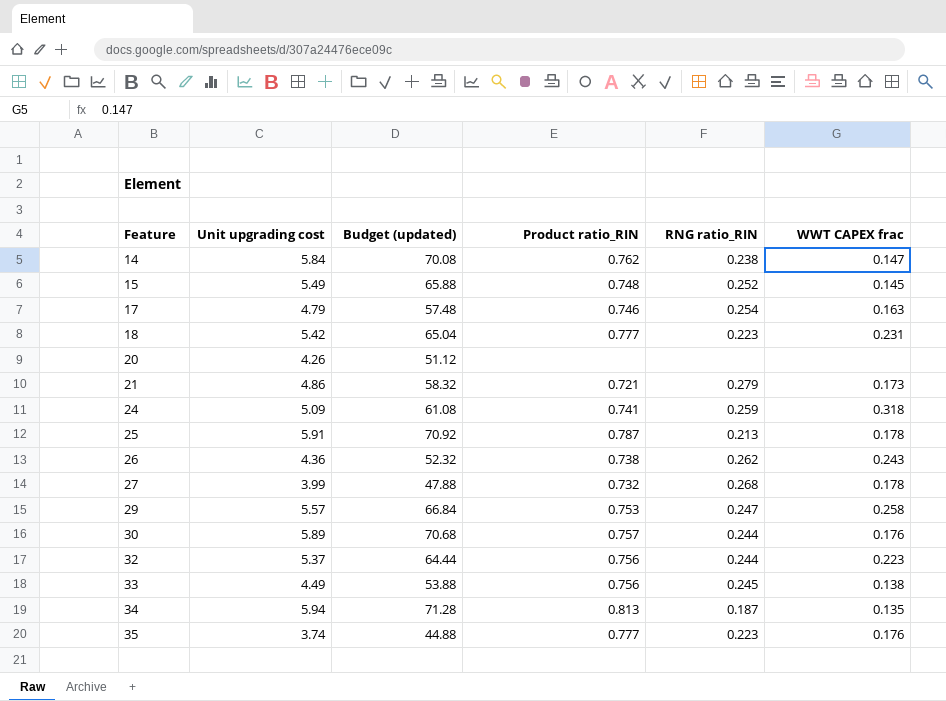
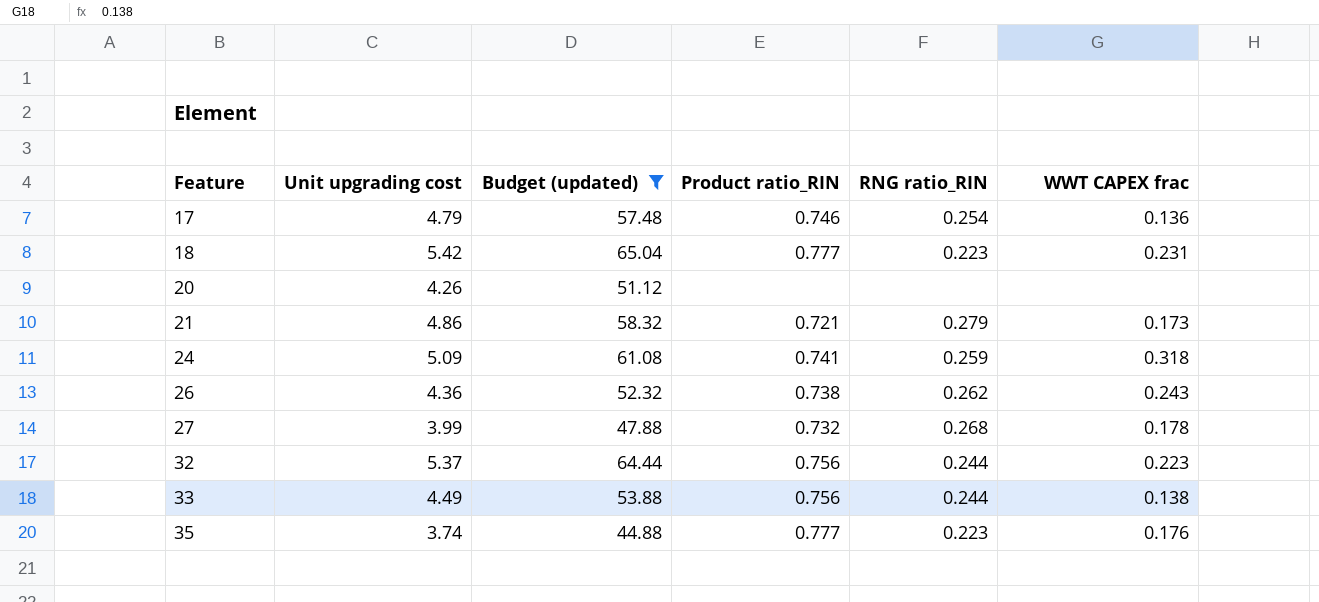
filter: none -> Budget (updated) <= 65.04
17 | WWT CAPEX frac: 0.163 -> 0.136
33 | RNG ratio_RIN: 0.245 -> 0.244

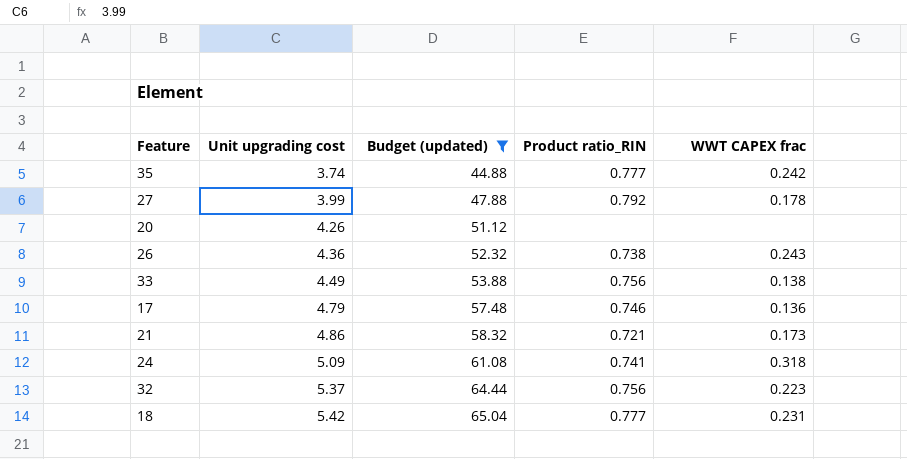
row order: Feature ascending -> Unit upgrading cost ascending
column RNG ratio_RIN | position: 5 -> none
35 | WWT CAPEX frac: 0.176 -> 0.242
27 | Product ratio_RIN: 0.732 -> 0.792

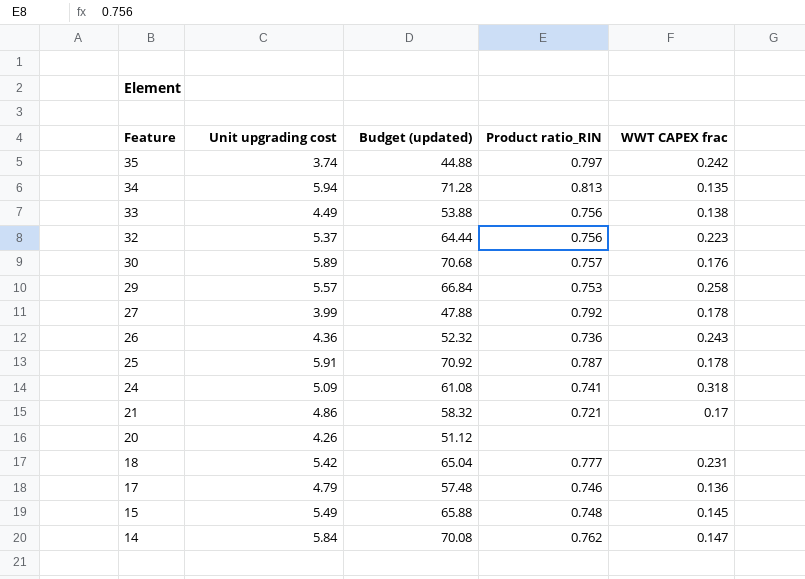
filter: Budget (updated) <= 65.04 -> none
row order: Unit upgrading cost ascending -> Feature descending
35 | Product ratio_RIN: 0.777 -> 0.797
26 | Product ratio_RIN: 0.738 -> 0.736
21 | WWT CAPEX frac: 0.173 -> 0.17

